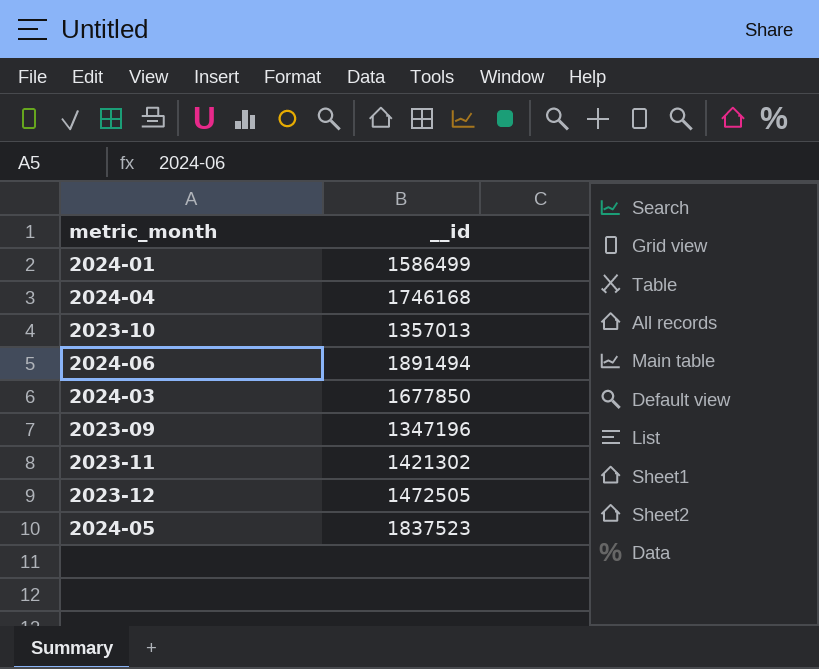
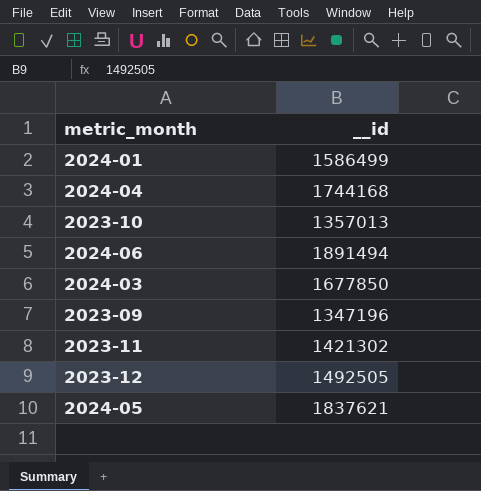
2024-04 | __id: 1746168 -> 1744168
2023-12 | __id: 1472505 -> 1492505
2024-05 | __id: 1837523 -> 1837621

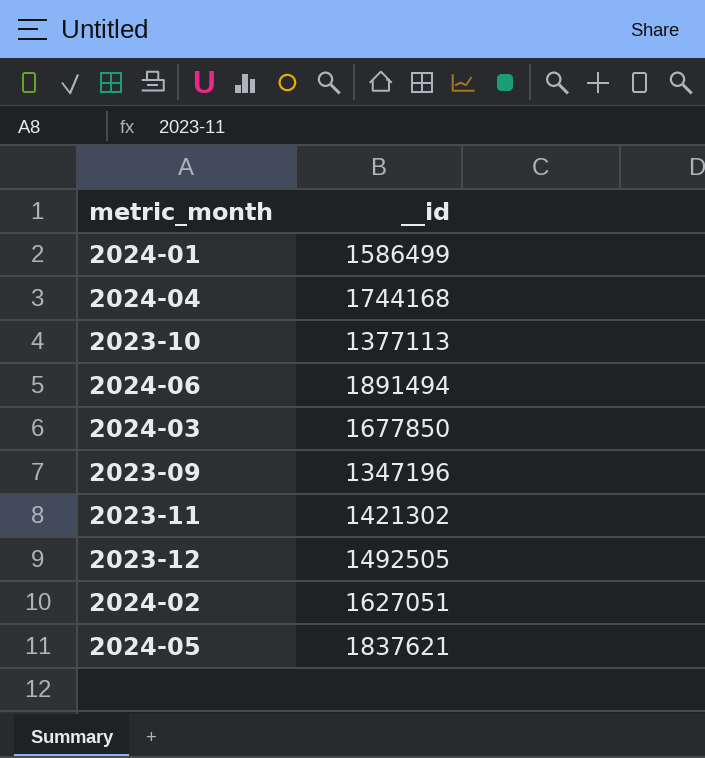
2023-10 | __id: 1357013 -> 1377113
row 2024-02: none -> 1627051

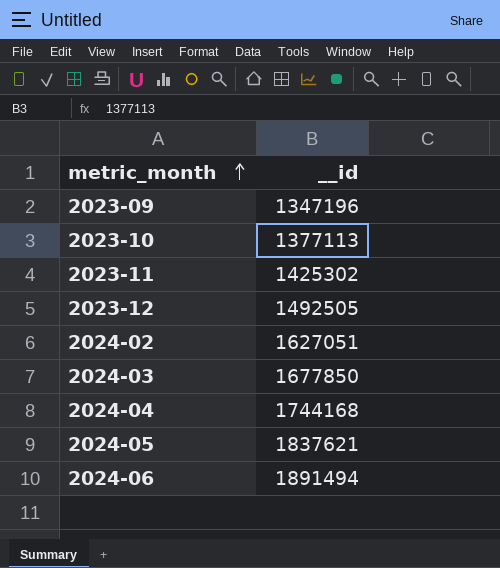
row order: none -> metric_month ascending
row 2024-01: 1586499 -> none
2023-11 | __id: 1421302 -> 1425302

